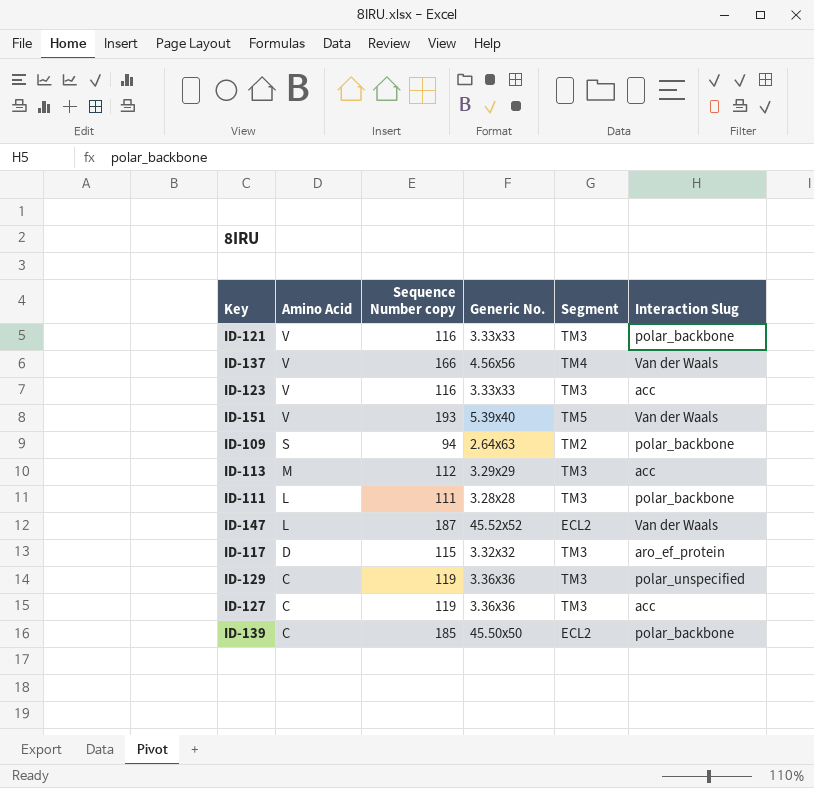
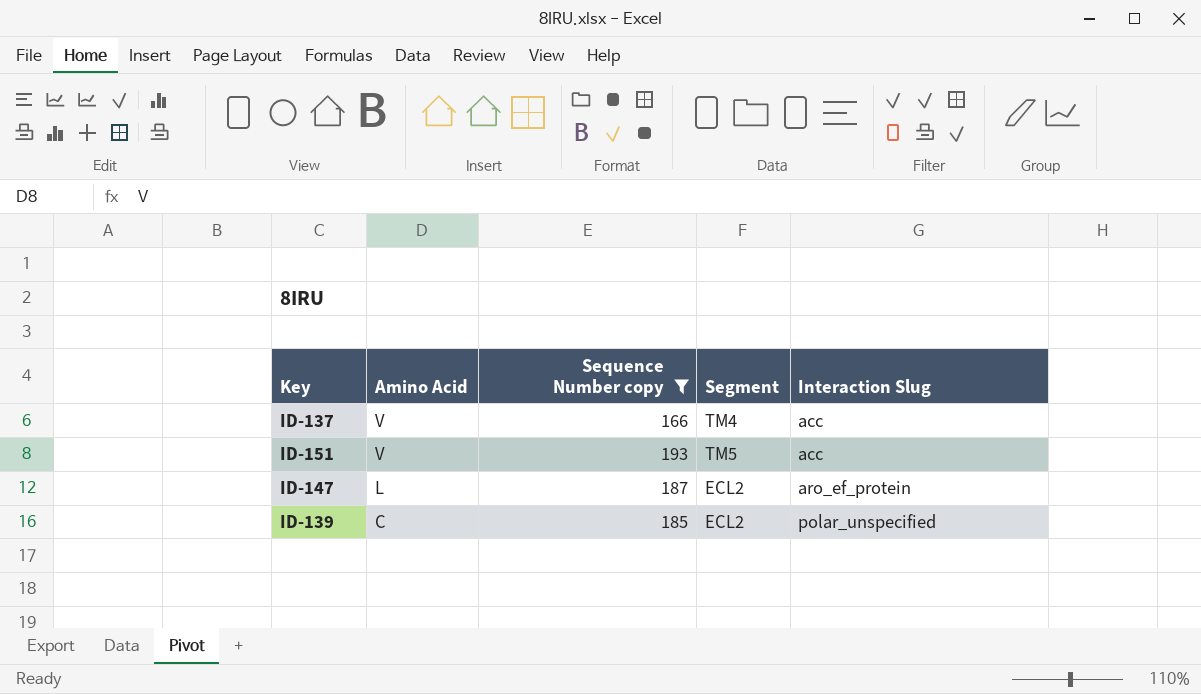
filter: none -> Sequence Number copy >= 166
column Generic No. | position: 4 -> none
ID-137 | Interaction Slug: Van der Waals -> acc
ID-151 | Interaction Slug: Van der Waals -> acc
ID-147 | Interaction Slug: Van der Waals -> aro_ef_protein
ID-139 | Interaction Slug: polar_backbone -> polar_unspecified

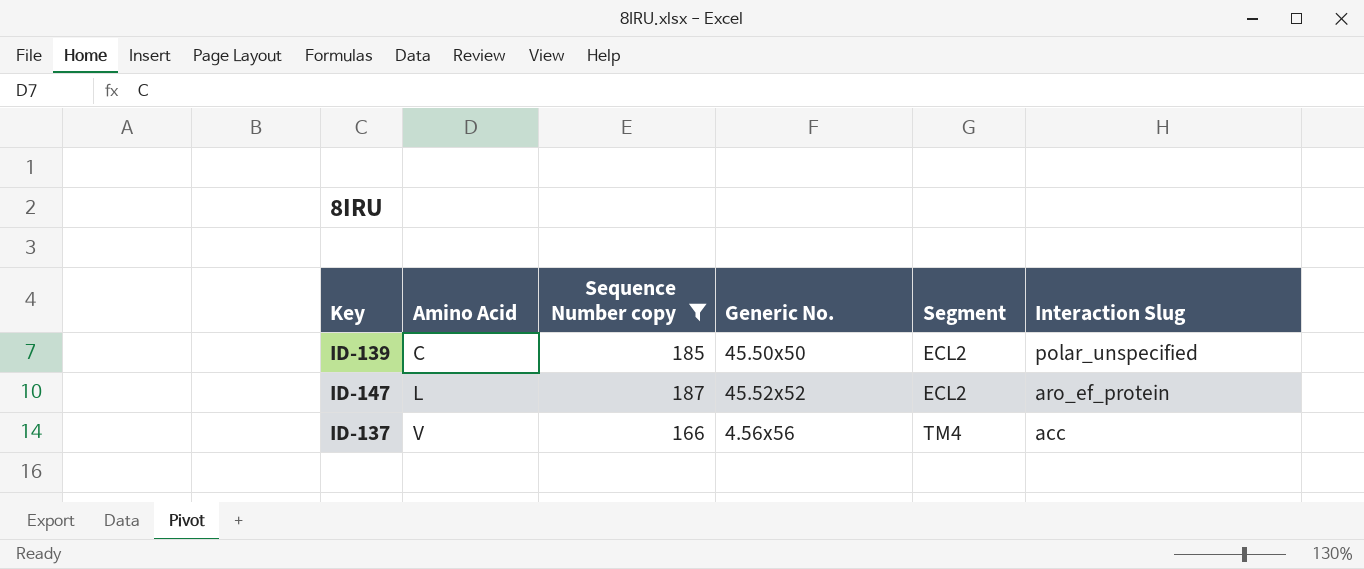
row order: Amino Acid descending -> Amino Acid ascending
column Generic No. | position: none -> 4
row ID-151: V | 193 | TM5 | acc -> none

